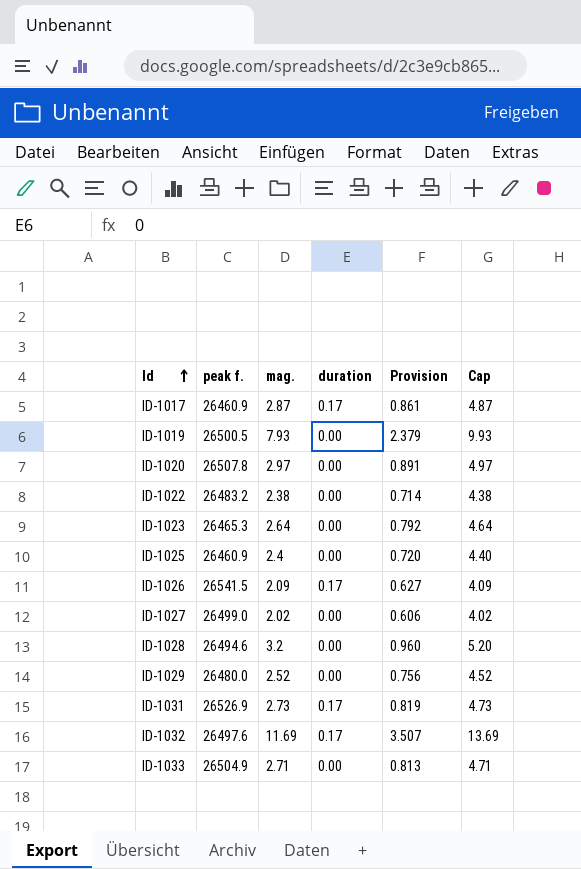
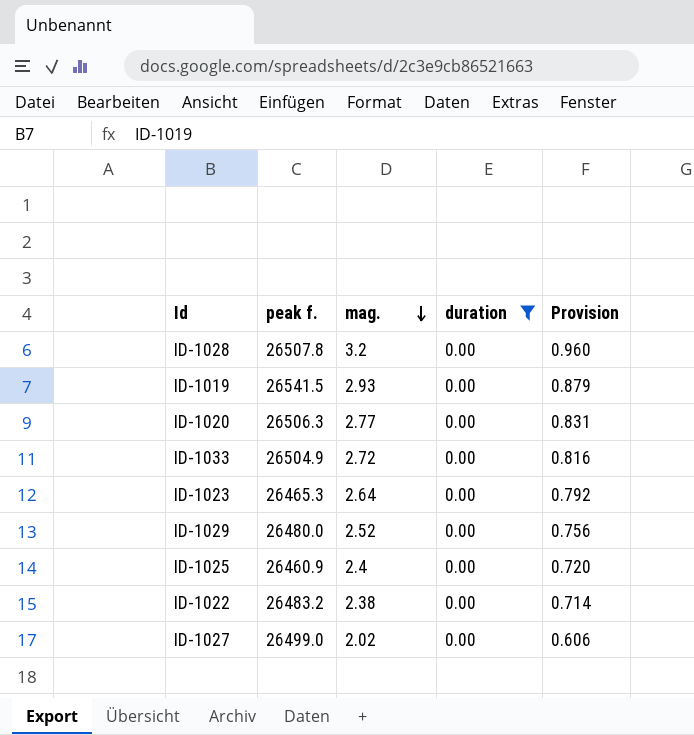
filter: none -> duration = 0.00
row order: Id ascending -> mag. descending
column Cap | formula: [mag.] + 2 -> none
ID-1028 | peak f.: 26494.6 -> 26507.8
ID-1019 | peak f.: 26500.5 -> 26541.5
ID-1019 | mag.: 7.93 -> 2.93
ID-1019 | Provision: 2.379 -> 0.879
ID-1020 | peak f.: 26507.8 -> 26506.3
ID-1020 | mag.: 2.97 -> 2.77
ID-1020 | Provision: 0.891 -> 0.831
ID-1033 | mag.: 2.71 -> 2.72
ID-1033 | Provision: 0.813 -> 0.816

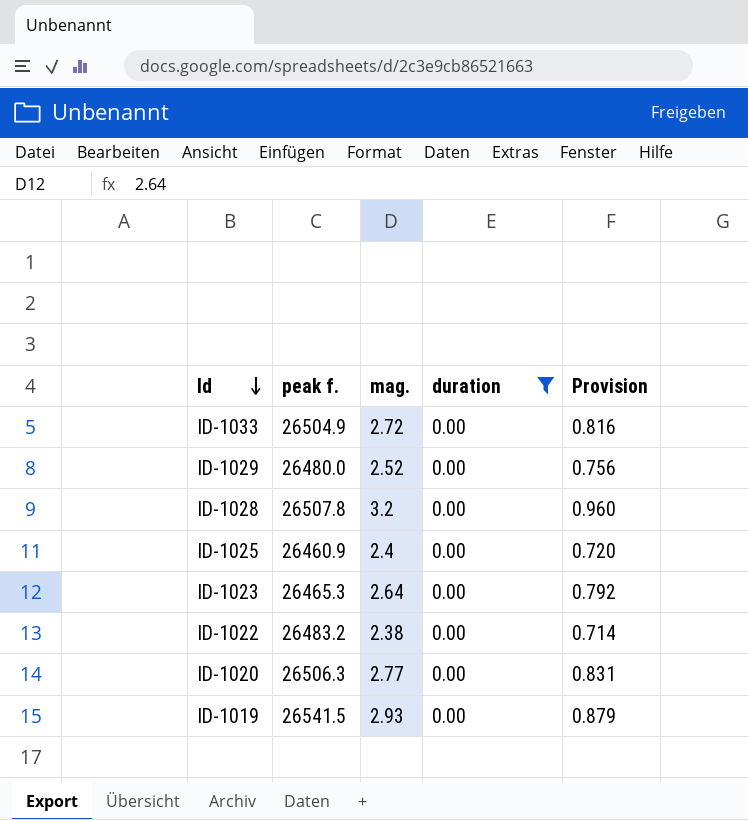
row order: mag. descending -> Id descending
row ID-1027: 26499.0 | 2.02 | 0.00 | 0.606 -> none

